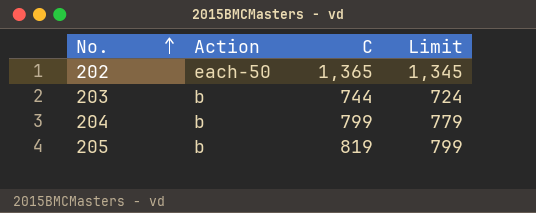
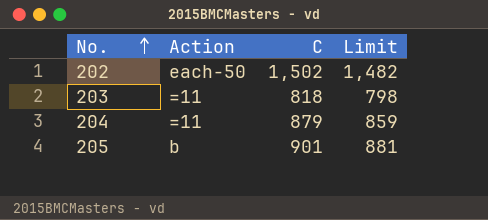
202 | C: 1,365 -> 1,502
202 | Limit: 1,345 -> 1,482
203 | Action: b -> =11
203 | C: 744 -> 818
203 | Limit: 724 -> 798
204 | Action: b -> =11
204 | C: 799 -> 879
204 | Limit: 779 -> 859
205 | C: 819 -> 901
205 | Limit: 799 -> 881

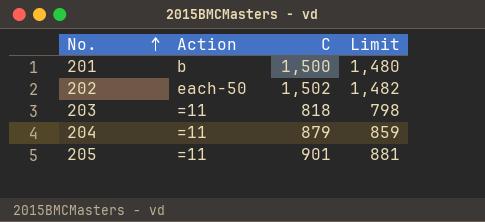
row 201: none -> b | 1,500 | 1,480
205 | Action: b -> =11

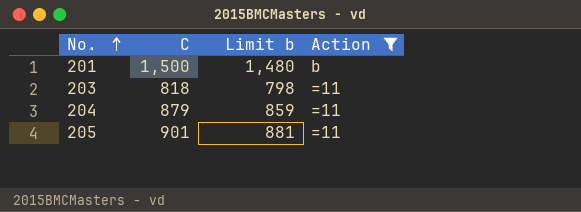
filter: none -> Action != each-50
column name: Limit -> Limit b
column Action | position: 2 -> 4

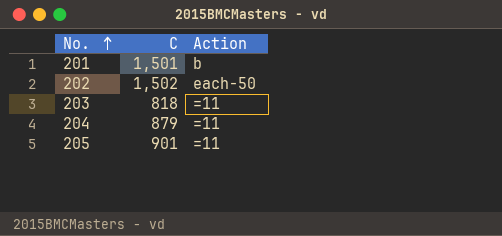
filter: Action != each-50 -> none
column Limit b | formula: [C] - 20 -> none
201 | C: 1,500 -> 1,501

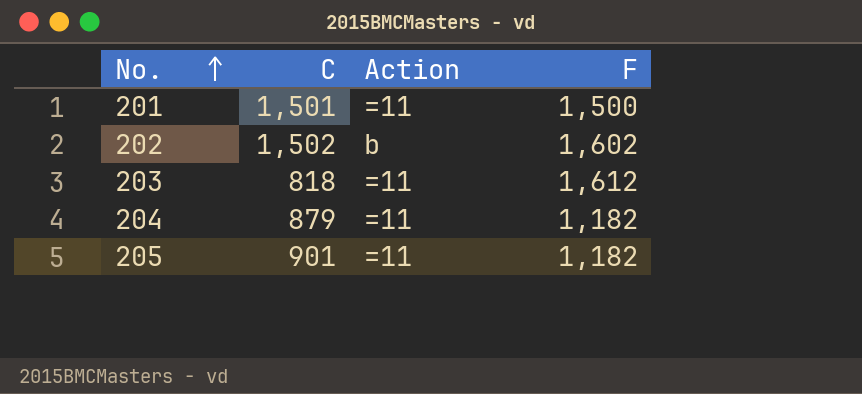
column F | position: none -> 4
201 | Action: b -> =11
202 | Action: each-50 -> b

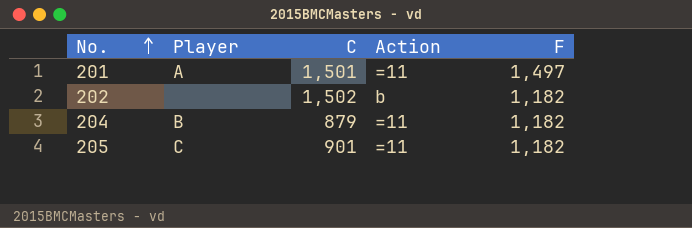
column Player | position: none -> 2
row 203: 818 | =11 | 1,612 -> none
201 | F: 1,500 -> 1,497
202 | F: 1,602 -> 1,182

